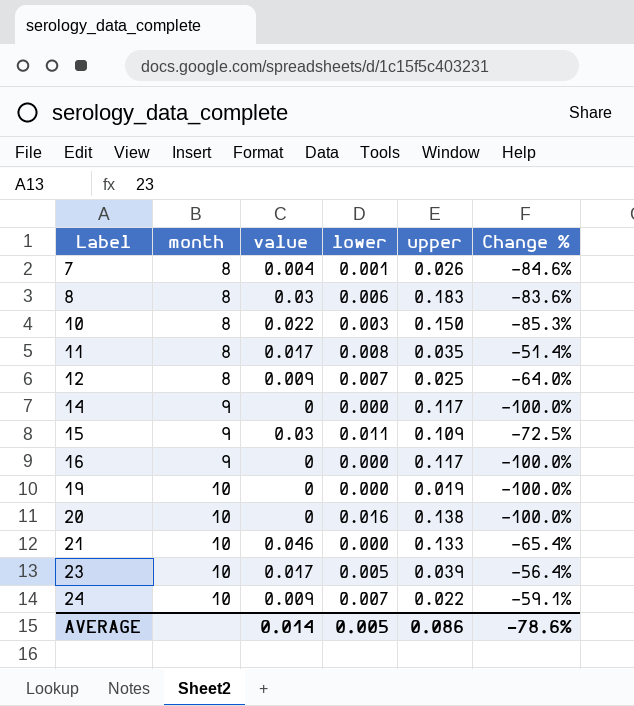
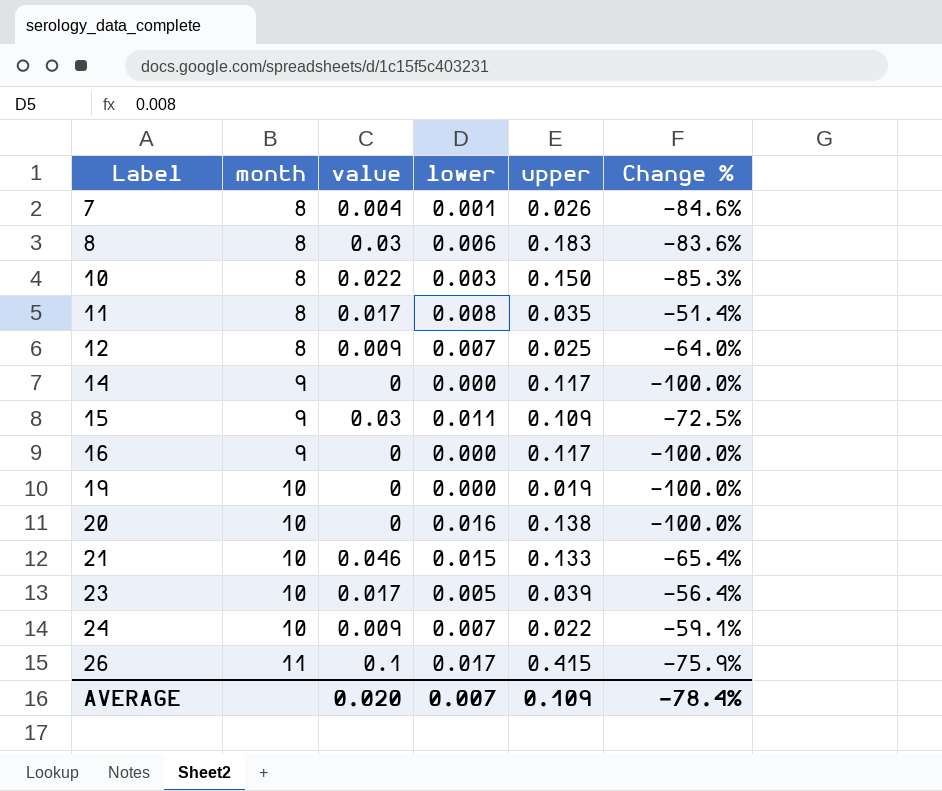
21 | lower: 0.000 -> 0.015
row 26: none -> 11 | 0.1 | 0.017 | 0.415 | -75.9%
AVERAGE | value: 0.014 -> 0.020
AVERAGE | lower: 0.005 -> 0.007
AVERAGE | upper: 0.086 -> 0.109
AVERAGE | Change %: -78.6% -> -78.4%

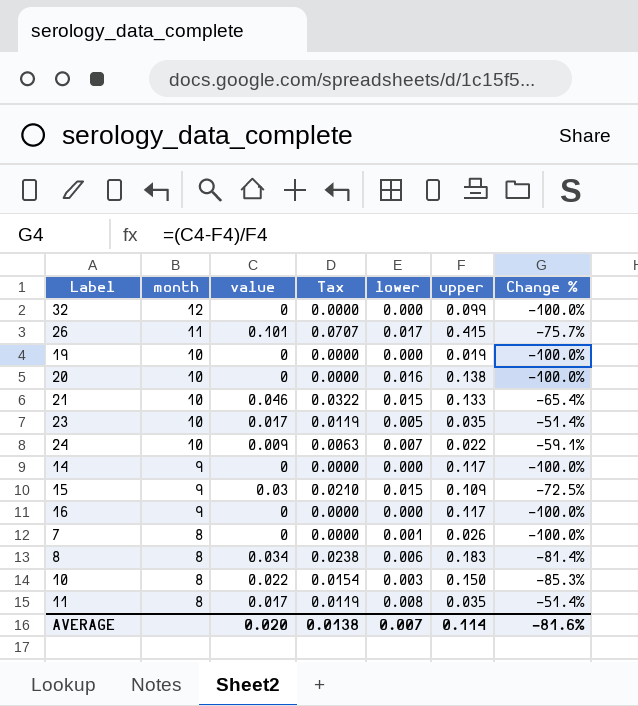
row order: Label ascending -> month descending
column Tax | formula: none -> [value] * 0.7
row 12: 8 | 0.009 | 0.007 | 0.025 | -64.0% -> none
row 32: none -> 12 | 0 | 0.0000 | 0.000 | 0.099 | -100.0%
26 | value: 0.1 -> 0.101
26 | Change %: -75.9% -> -75.7%
23 | upper: 0.039 -> 0.035
23 | Change %: -56.4% -> -51.4%
15 | lower: 0.011 -> 0.015
7 | value: 0.004 -> 0
7 | Change %: -84.6% -> -100.0%
8 | value: 0.03 -> 0.034
8 | Change %: -83.6% -> -81.4%
AVERAGE | upper: 0.109 -> 0.114
AVERAGE | Change %: -78.4% -> -81.6%

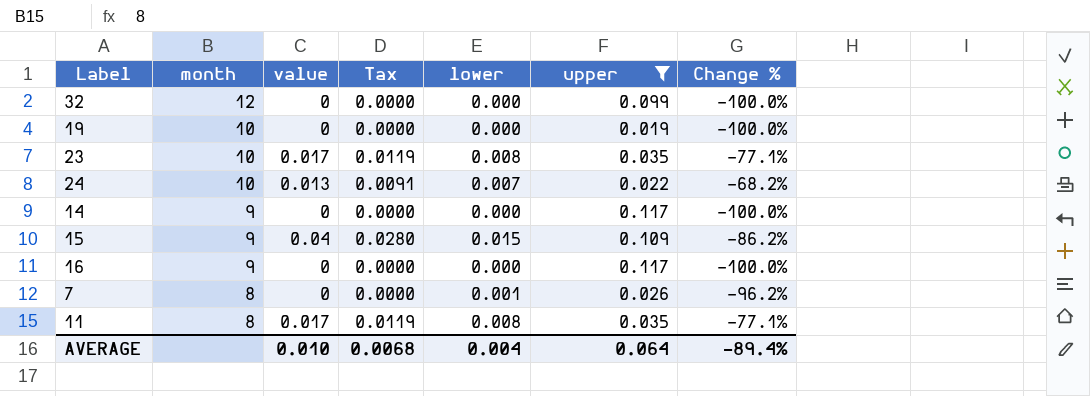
filter: none -> upper <= 0.117
column Change % | formula: ([value] - [upper]) / [upper] -> ([lower] - [upper]) / [upper]
23 | lower: 0.005 -> 0.008
24 | value: 0.009 -> 0.013
24 | Tax: 0.0063 -> 0.0091
15 | value: 0.03 -> 0.04
15 | Tax: 0.0210 -> 0.0280
AVERAGE | value: 0.020 -> 0.010
AVERAGE | Tax: 0.0138 -> 0.0068
AVERAGE | lower: 0.007 -> 0.004
AVERAGE | upper: 0.114 -> 0.064
AVERAGE | Change %: -81.6% -> -89.4%

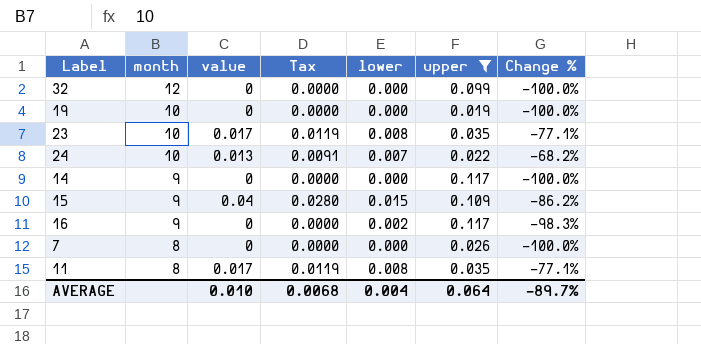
16 | lower: 0.000 -> 0.002
16 | Change %: -100.0% -> -98.3%
7 | lower: 0.001 -> 0.000
7 | Change %: -96.2% -> -100.0%
AVERAGE | Change %: -89.4% -> -89.7%

